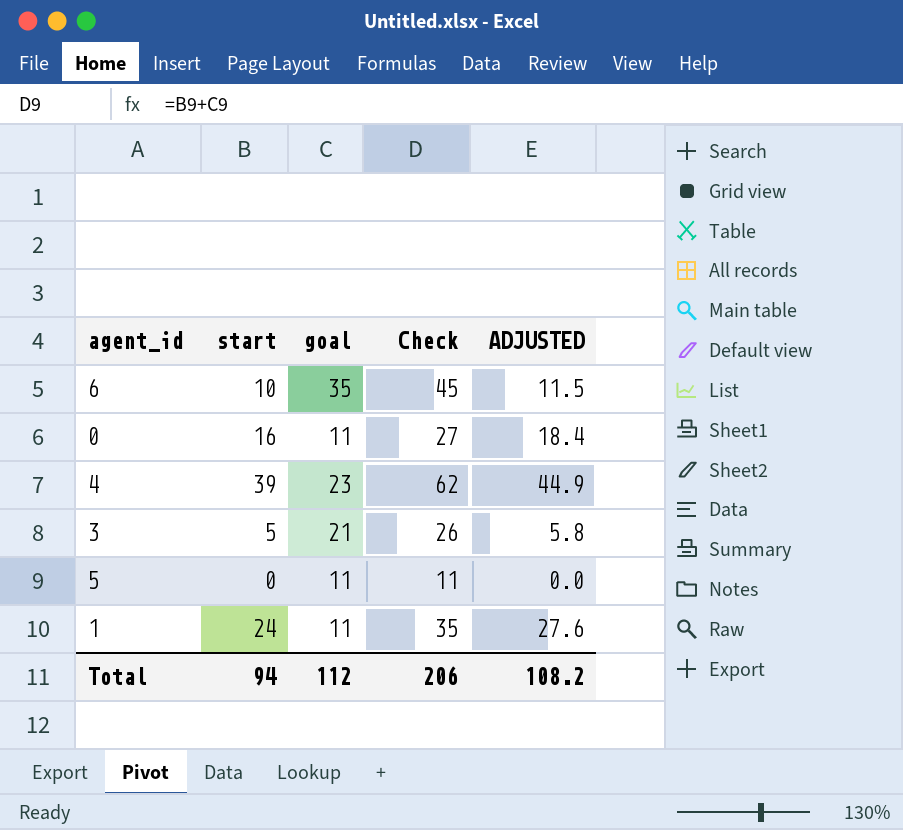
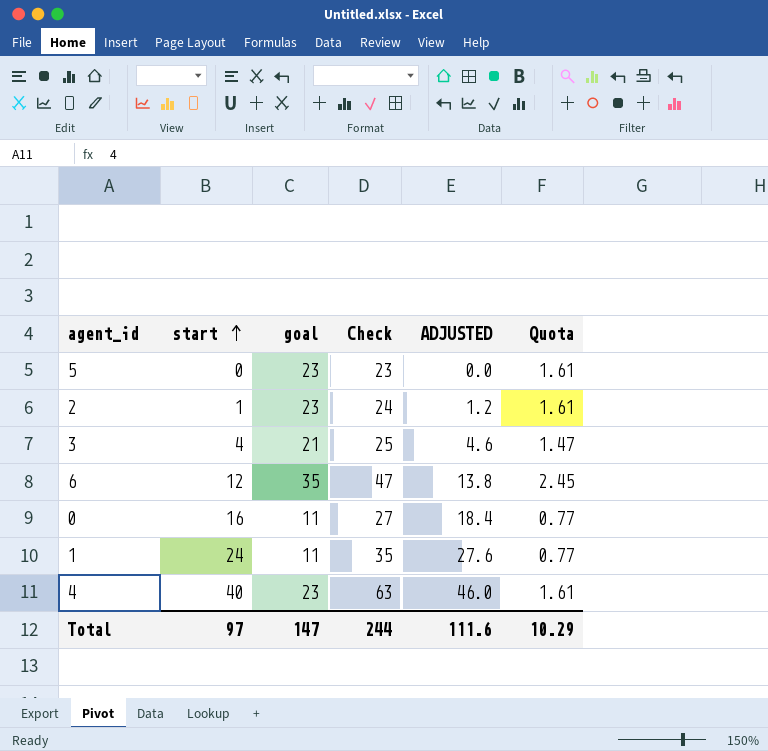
row order: none -> start ascending
column Quota | formula: none -> [goal] * 0.07
5 | goal: 11 -> 23
5 | Check: 11 -> 23
row 2: none -> 1 | 23 | 24 | 1.2 | 1.61
3 | start: 5 -> 4
3 | Check: 26 -> 25
3 | ADJUSTED: 5.8 -> 4.6
6 | start: 10 -> 12
6 | Check: 45 -> 47
6 | ADJUSTED: 11.5 -> 13.8
4 | start: 39 -> 40
4 | Check: 62 -> 63
4 | ADJUSTED: 44.9 -> 46.0
Total | start: 94 -> 97
Total | goal: 112 -> 147
Total | Check: 206 -> 244
Total | ADJUSTED: 108.2 -> 111.6

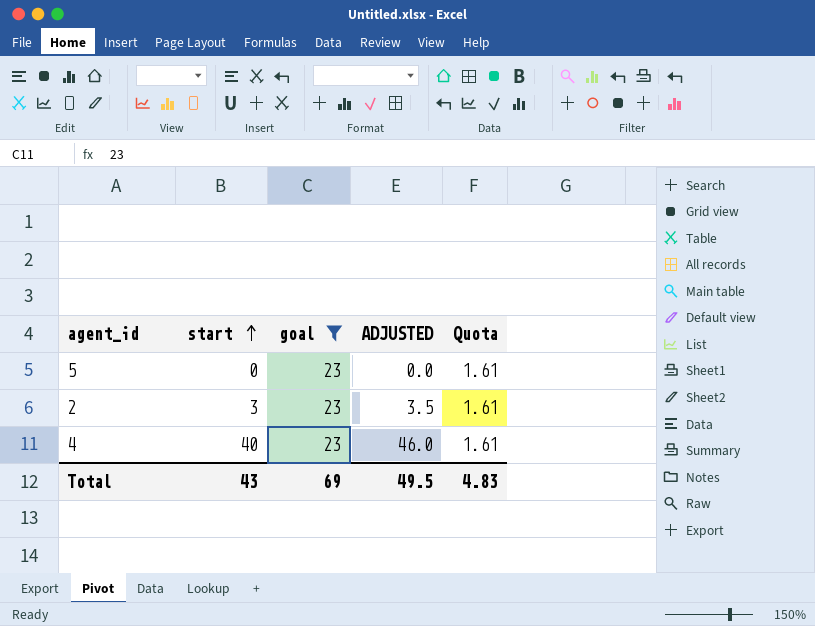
filter: none -> goal = 23
column Check | formula: [start] + [goal] -> none
2 | start: 1 -> 3
2 | ADJUSTED: 1.2 -> 3.5
Total | start: 97 -> 43
Total | goal: 147 -> 69
Total | ADJUSTED: 111.6 -> 49.5
Total | Quota: 10.29 -> 4.83

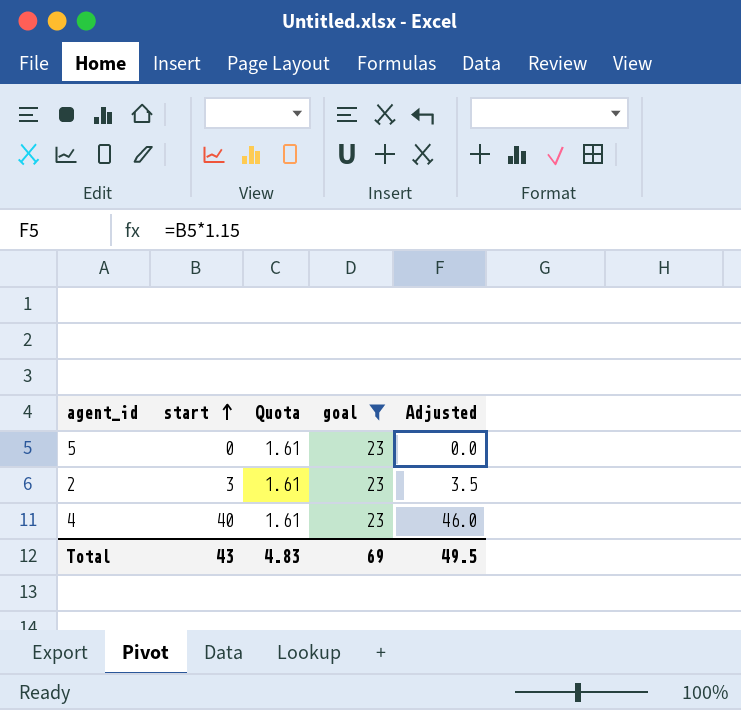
column Quota | position: 5 -> 3
column name: ADJUSTED -> Adjusted

